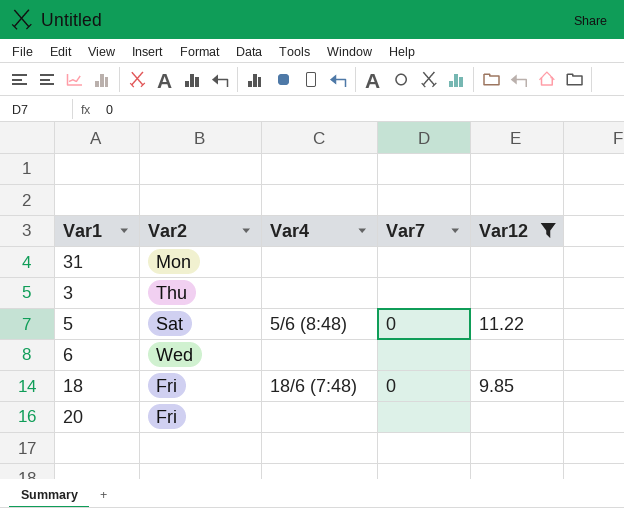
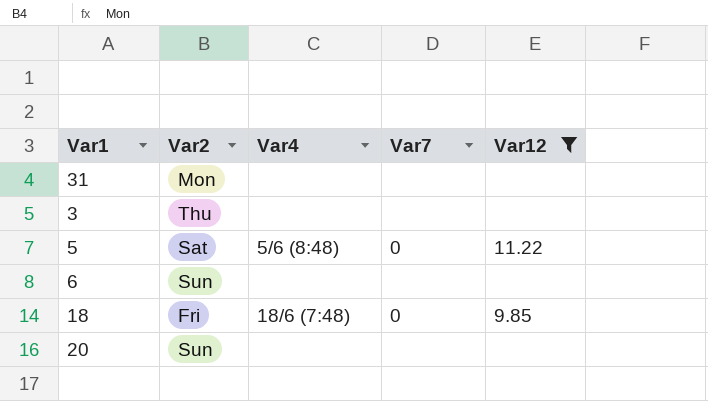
6 | Var2: Wed -> Sun
20 | Var2: Fri -> Sun

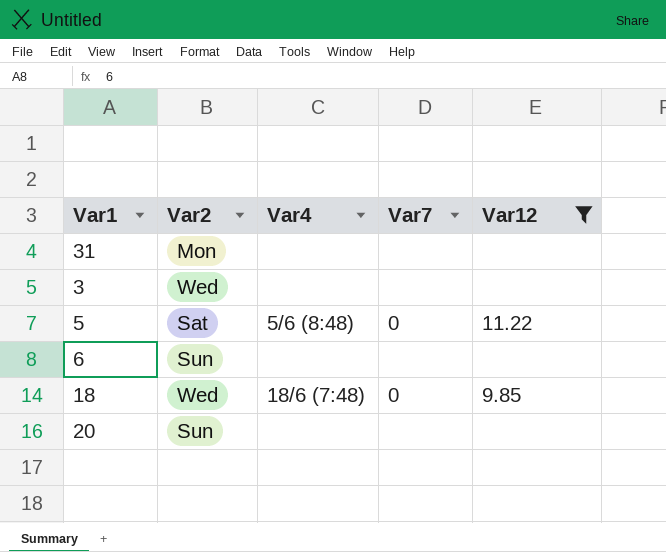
3 | Var2: Thu -> Wed
18 | Var2: Fri -> Wed

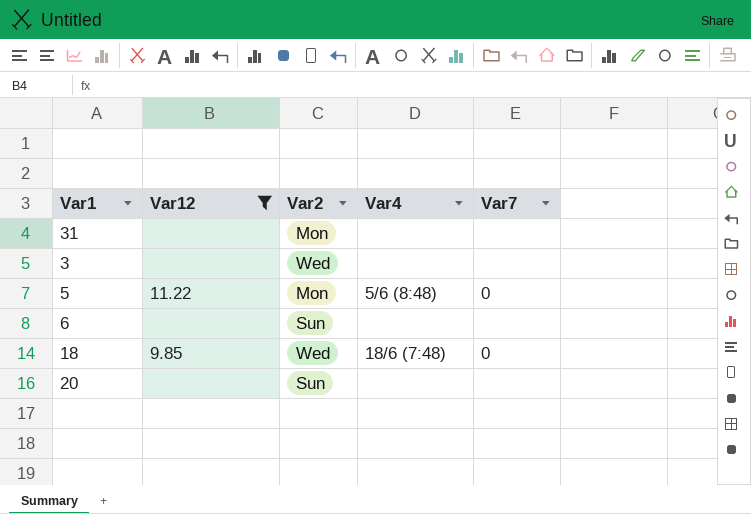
column Var12 | position: 5 -> 2
5 | Var2: Sat -> Mon

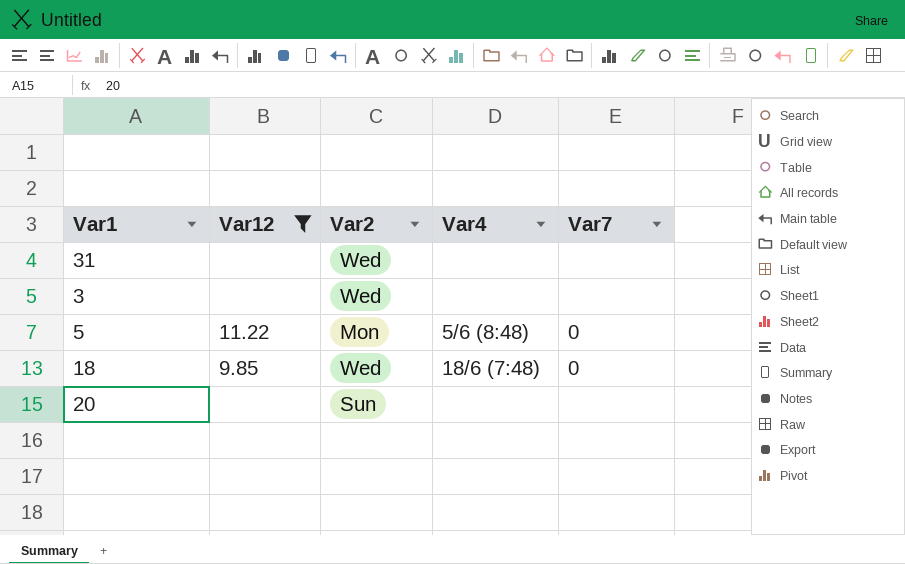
row 6: none | Sun | none | none -> none
31 | Var2: Mon -> Wed

